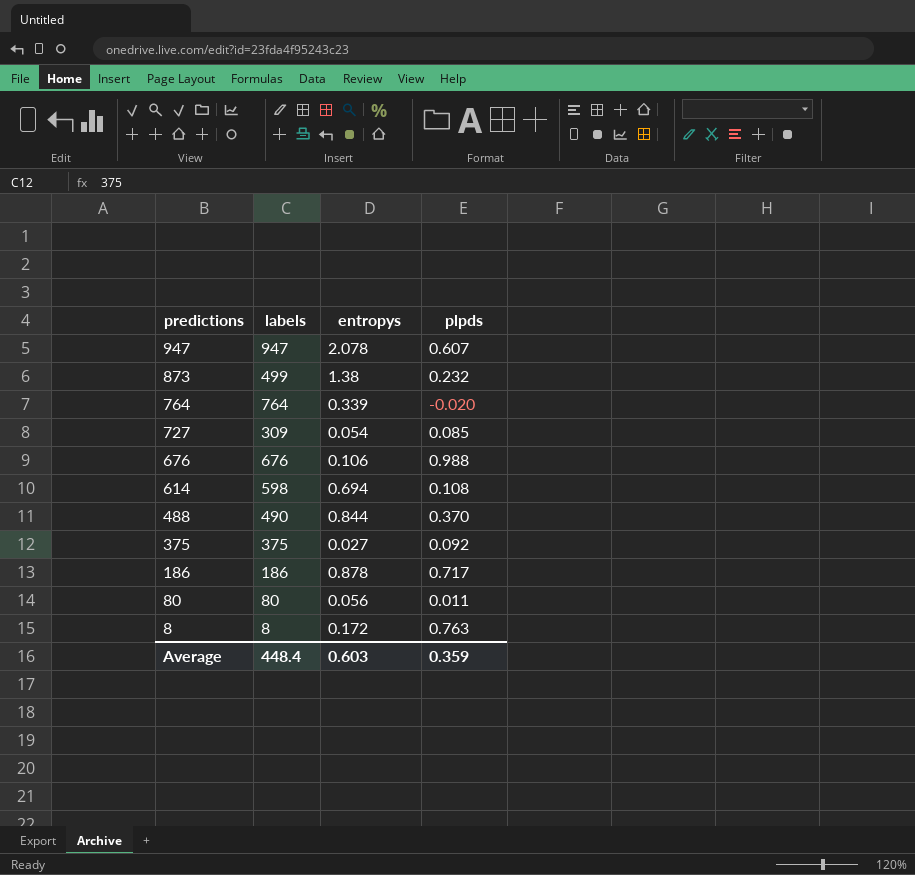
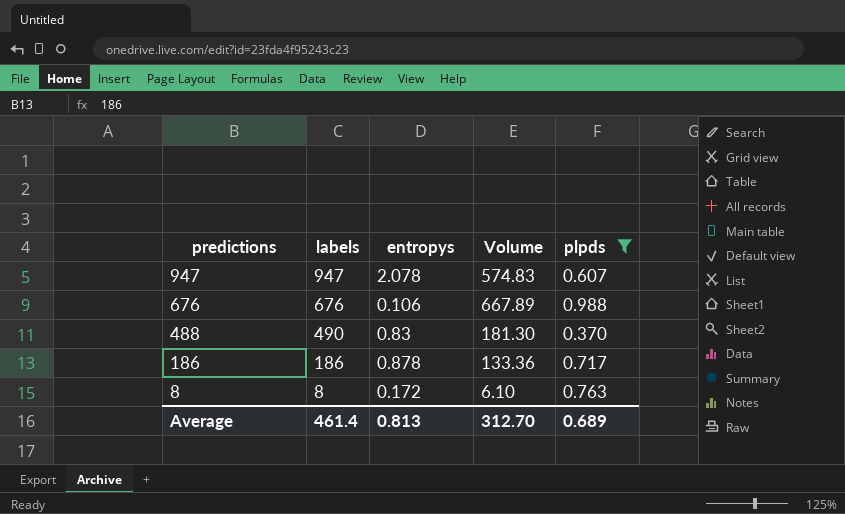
filter: none -> plpds >= 0.370
column Volume | formula: none -> [labels] * [plpds]
488 | entropys: 0.844 -> 0.83
Average | labels: 448.4 -> 461.4
Average | entropys: 0.603 -> 0.813
Average | plpds: 0.359 -> 0.689

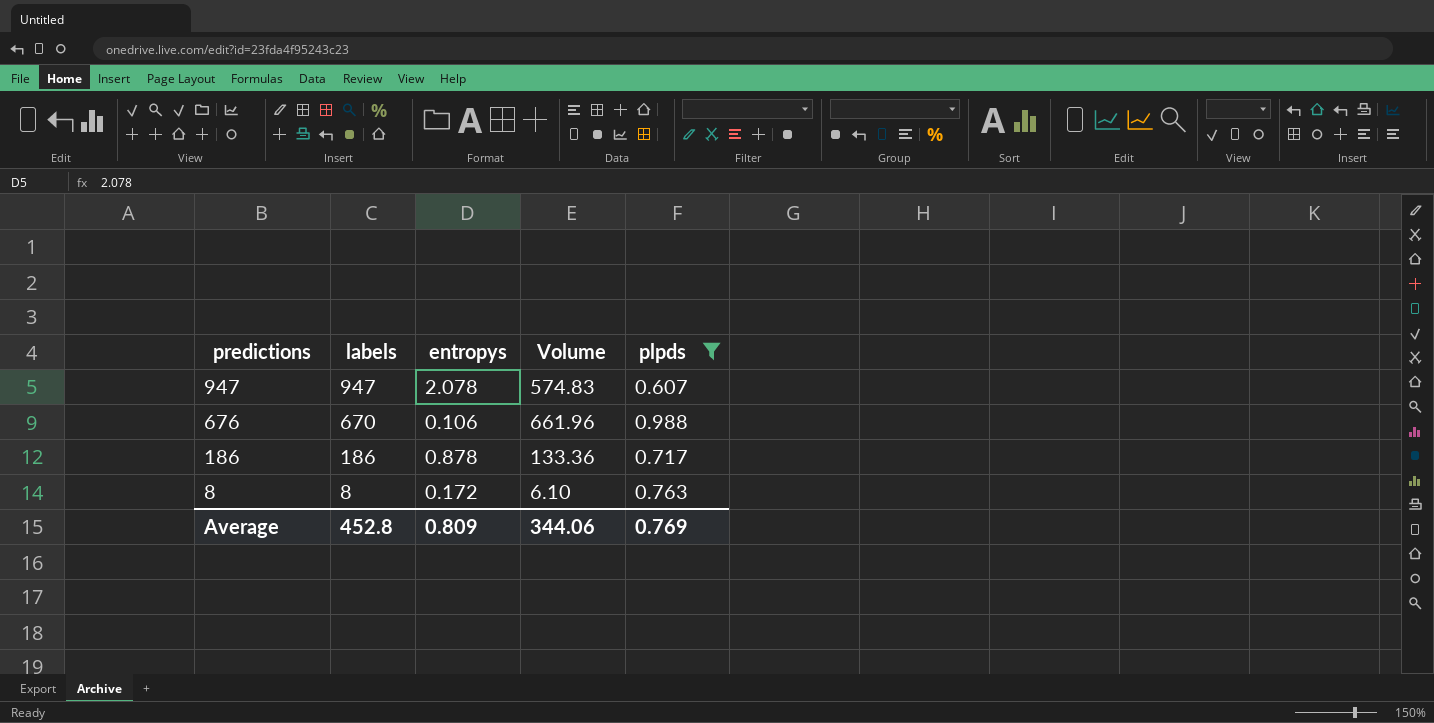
row 488: 490 | 0.83 | 181.30 | 0.370 -> none
676 | labels: 676 -> 670
676 | Volume: 667.89 -> 661.96
Average | labels: 461.4 -> 452.8
Average | entropys: 0.813 -> 0.809
Average | Volume: 312.70 -> 344.06
Average | plpds: 0.689 -> 0.769

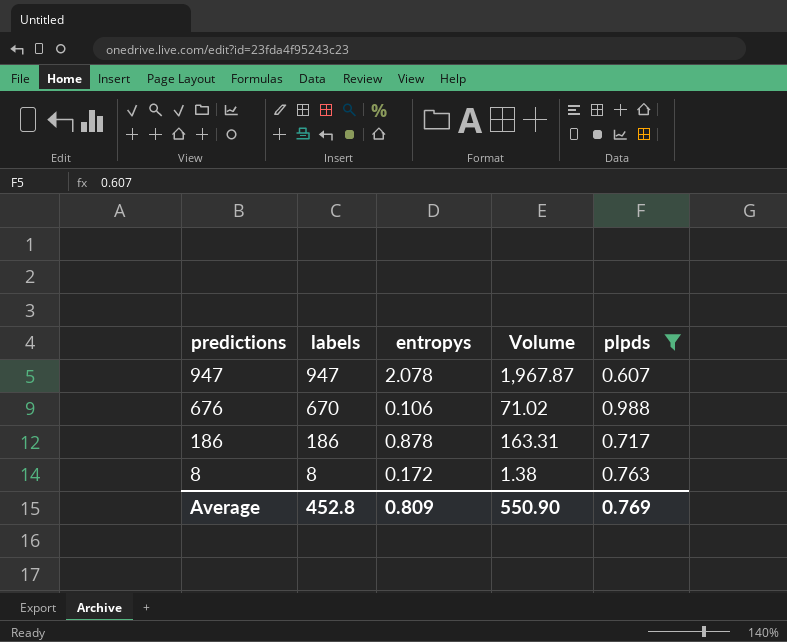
column Volume | formula: [labels] * [plpds] -> [labels] * [entropys]
Average | Volume: 344.06 -> 550.90

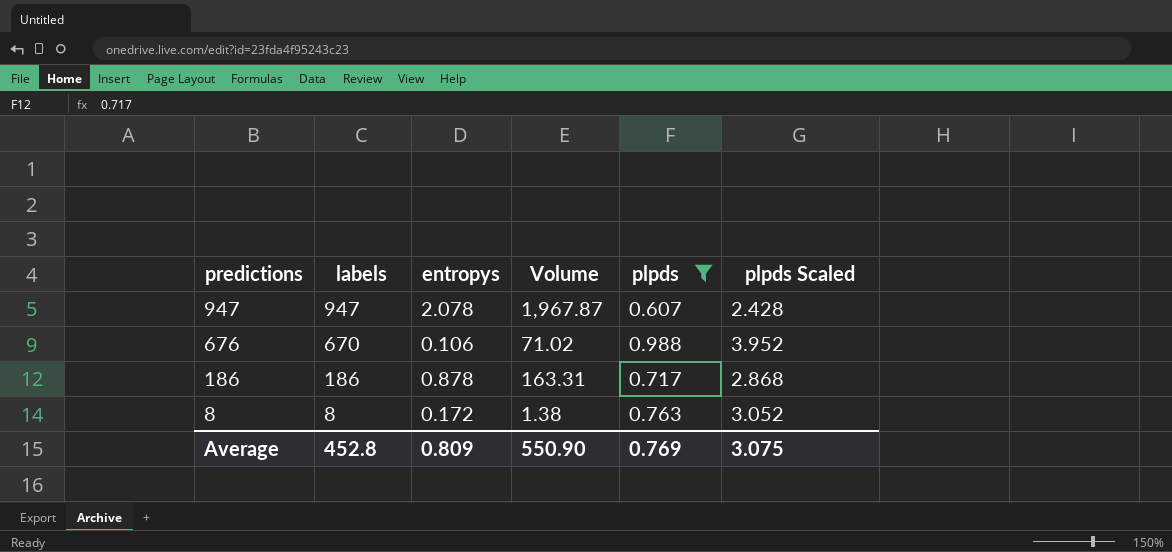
column plpds Scaled | formula: none -> [plpds] * 4

